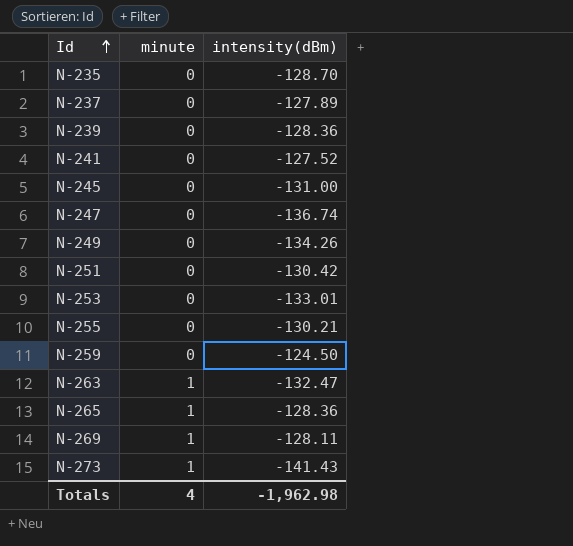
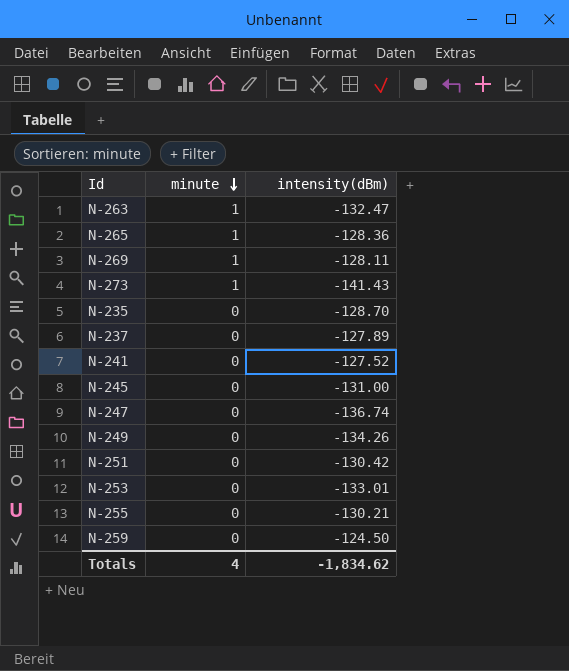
row order: Id ascending -> minute descending
row N-239: 0 | -128.36 -> none
Totals | intensity(dBm): -1,962.98 -> -1,834.62

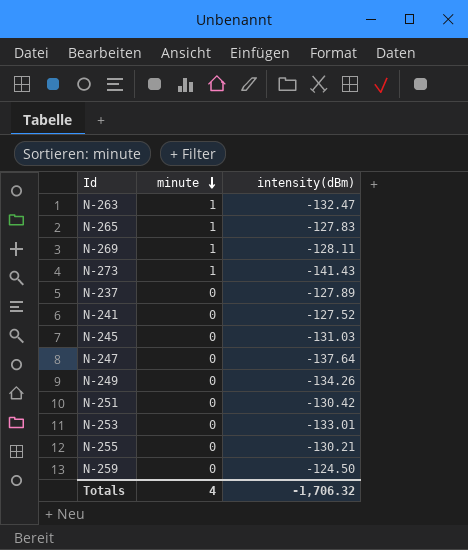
row N-235: 0 | -128.70 -> none
N-265 | intensity(dBm): -128.36 -> -127.83
N-245 | intensity(dBm): -131.00 -> -131.03
N-247 | intensity(dBm): -136.74 -> -137.64
Totals | intensity(dBm): -1,834.62 -> -1,706.32

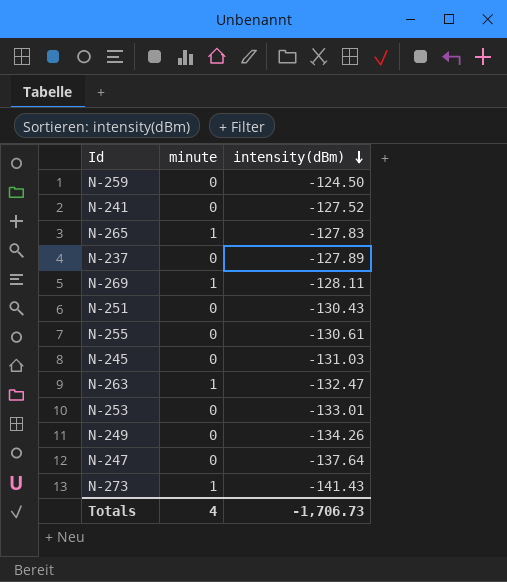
row order: minute descending -> intensity(dBm) descending
N-251 | intensity(dBm): -130.42 -> -130.43
N-255 | intensity(dBm): -130.21 -> -130.61
Totals | intensity(dBm): -1,706.32 -> -1,706.73

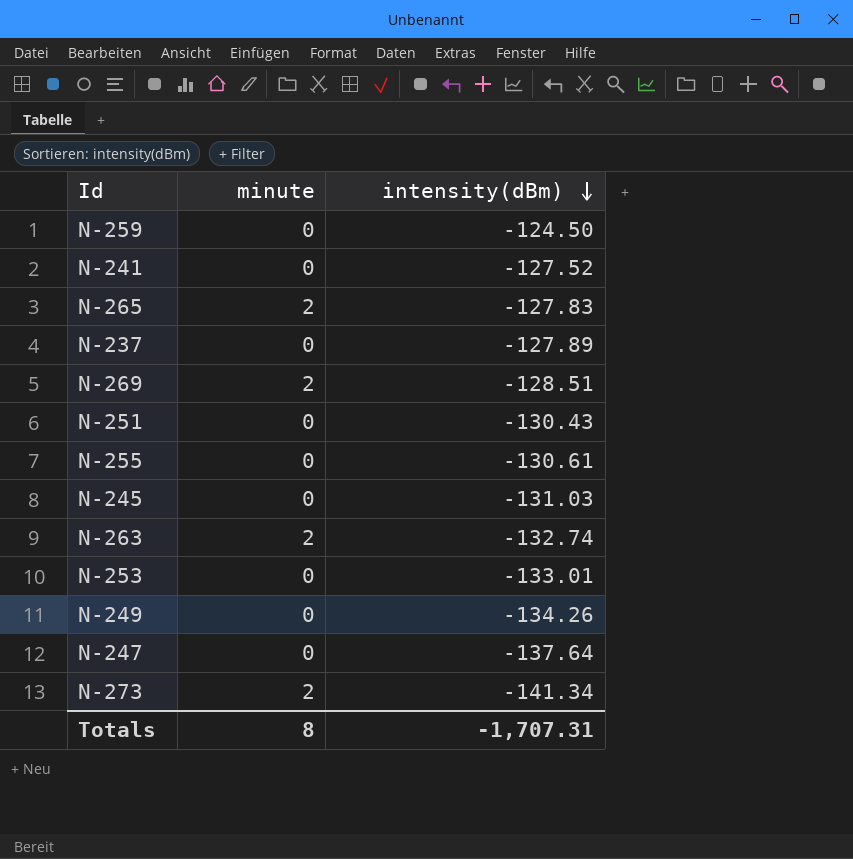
N-265 | minute: 1 -> 2
N-269 | minute: 1 -> 2
N-269 | intensity(dBm): -128.11 -> -128.51
N-263 | minute: 1 -> 2
N-263 | intensity(dBm): -132.47 -> -132.74
N-273 | minute: 1 -> 2
N-273 | intensity(dBm): -141.43 -> -141.34
Totals | minute: 4 -> 8
Totals | intensity(dBm): -1,706.73 -> -1,707.31

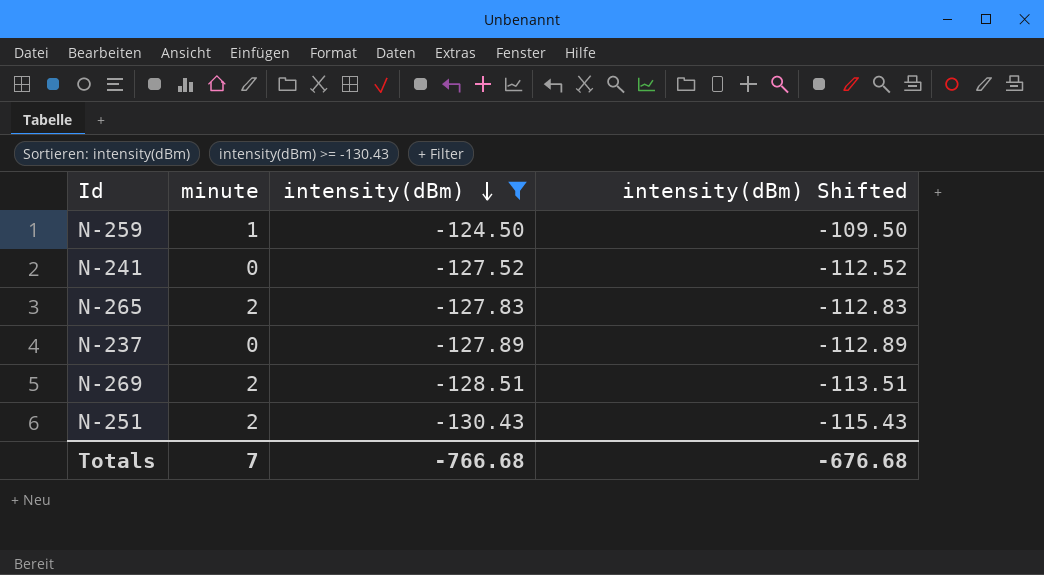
filter: none -> intensity(dBm) >= -130.43
column intensity(dBm) Shifted | formula: none -> [intensity(dBm)] + 15
N-259 | minute: 0 -> 1
N-251 | minute: 0 -> 2
Totals | minute: 8 -> 7
Totals | intensity(dBm): -1,707.31 -> -766.68

